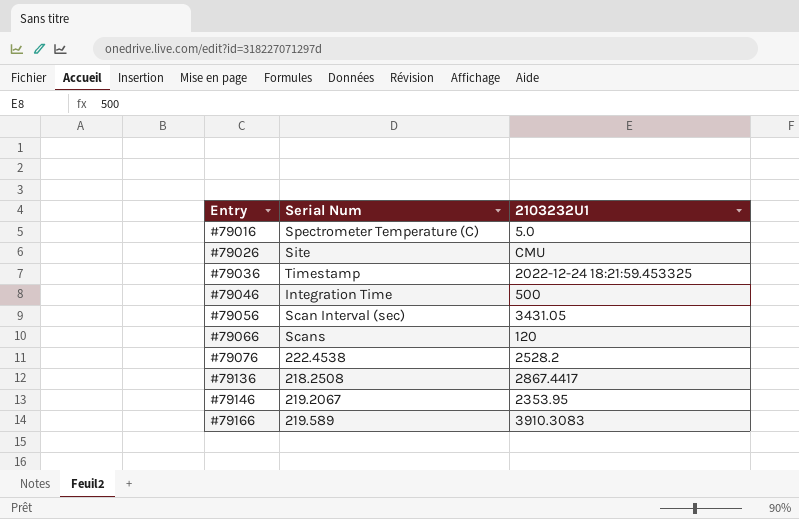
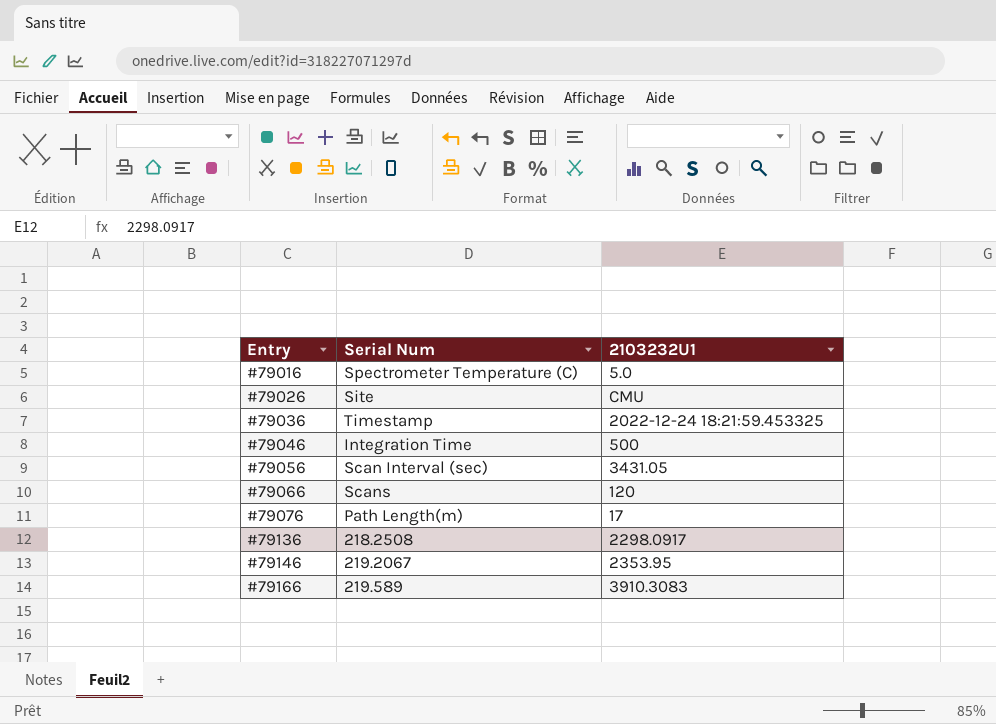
#79076 | Serial Num: 222.4538 -> Path Length(m)
#79076 | 2103232U1: 2528.2 -> 17
#79136 | 2103232U1: 2867.4417 -> 2298.0917

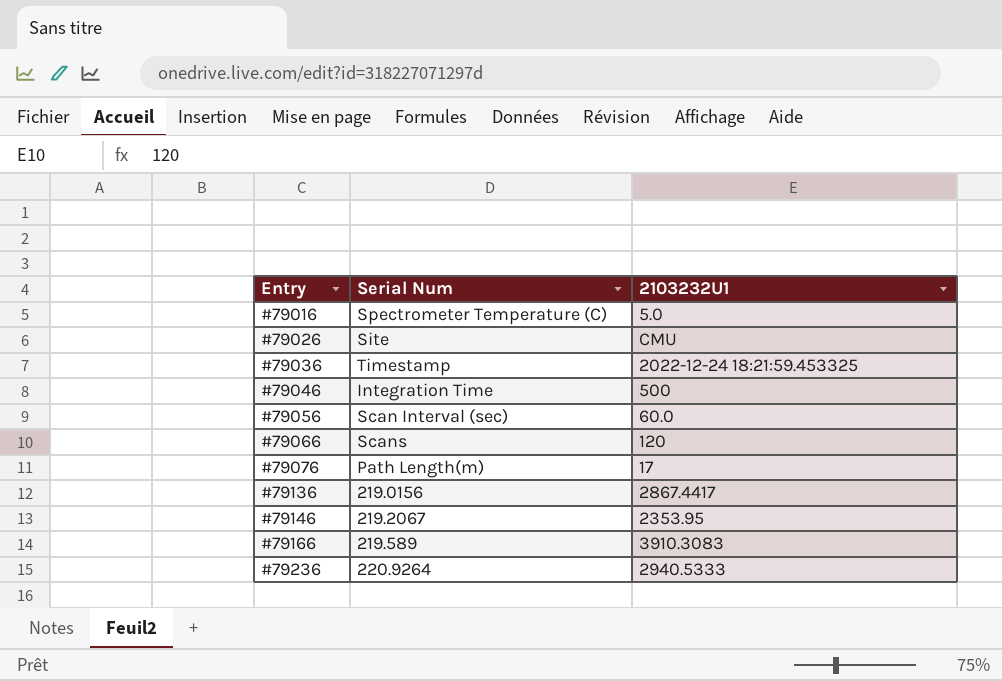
#79056 | 2103232U1: 3431.05 -> 60.0
#79136 | Serial Num: 218.2508 -> 219.0156
#79136 | 2103232U1: 2298.0917 -> 2867.4417
row #79236: none -> 220.9264 | 2940.5333

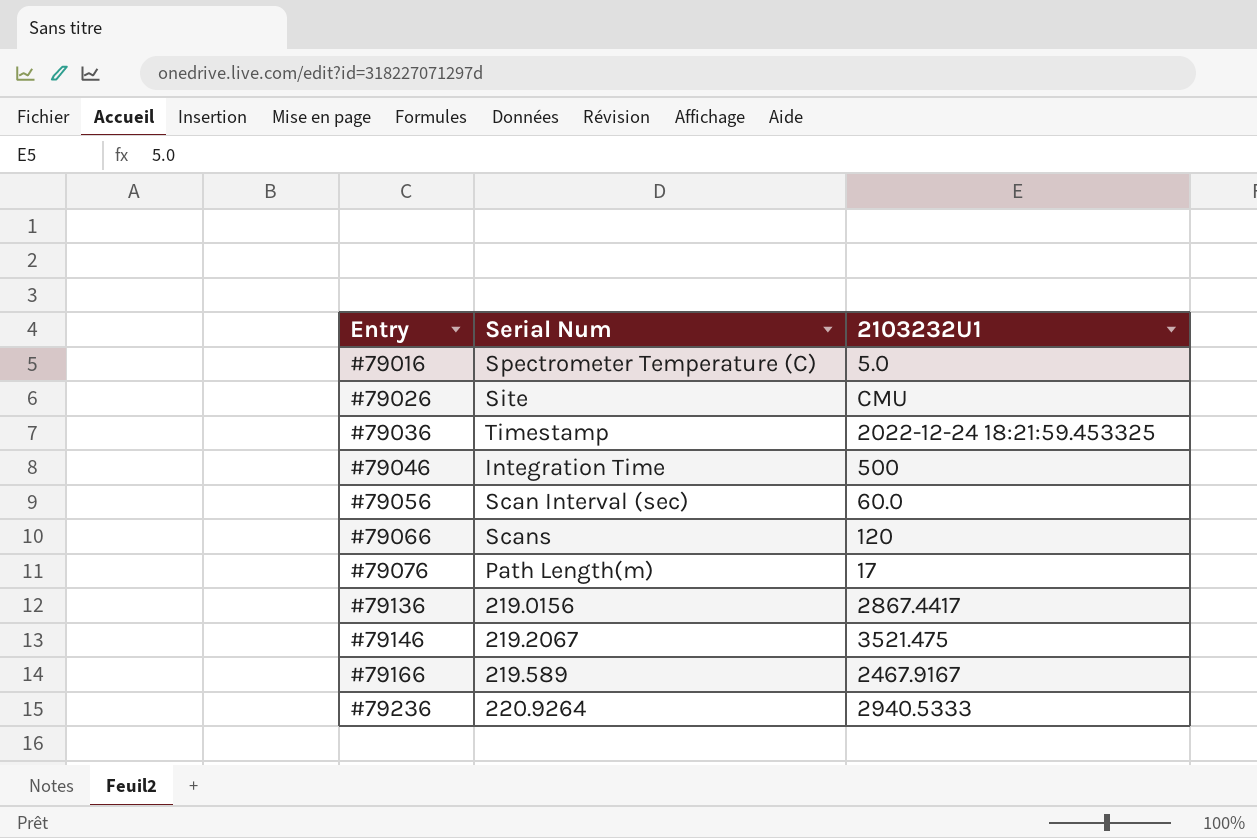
#79146 | 2103232U1: 2353.95 -> 3521.475
#79166 | 2103232U1: 3910.3083 -> 2467.9167

